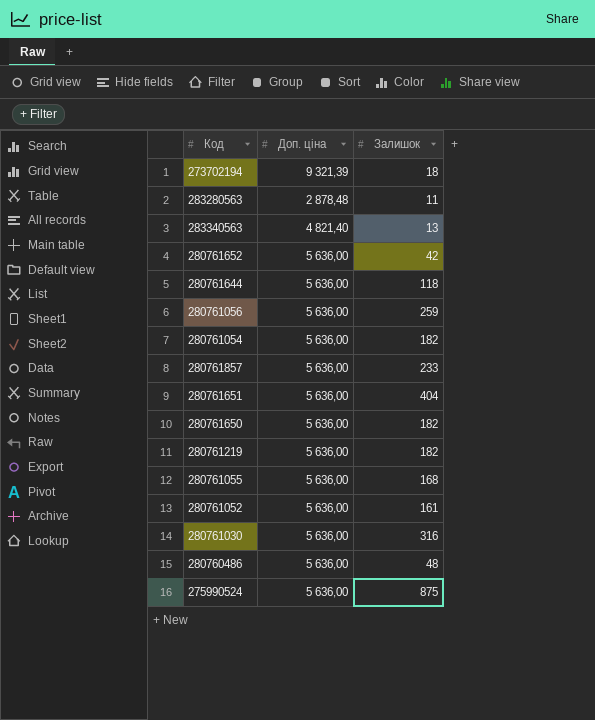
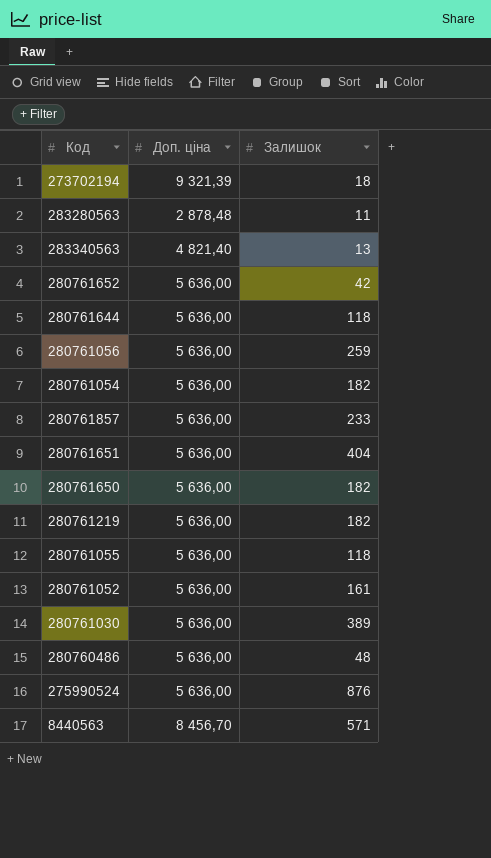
280761055 | Залишок: 168 -> 118
280761030 | Залишок: 316 -> 389
275990524 | Залишок: 875 -> 876
row 8440563: none -> 8 456,70 | 571

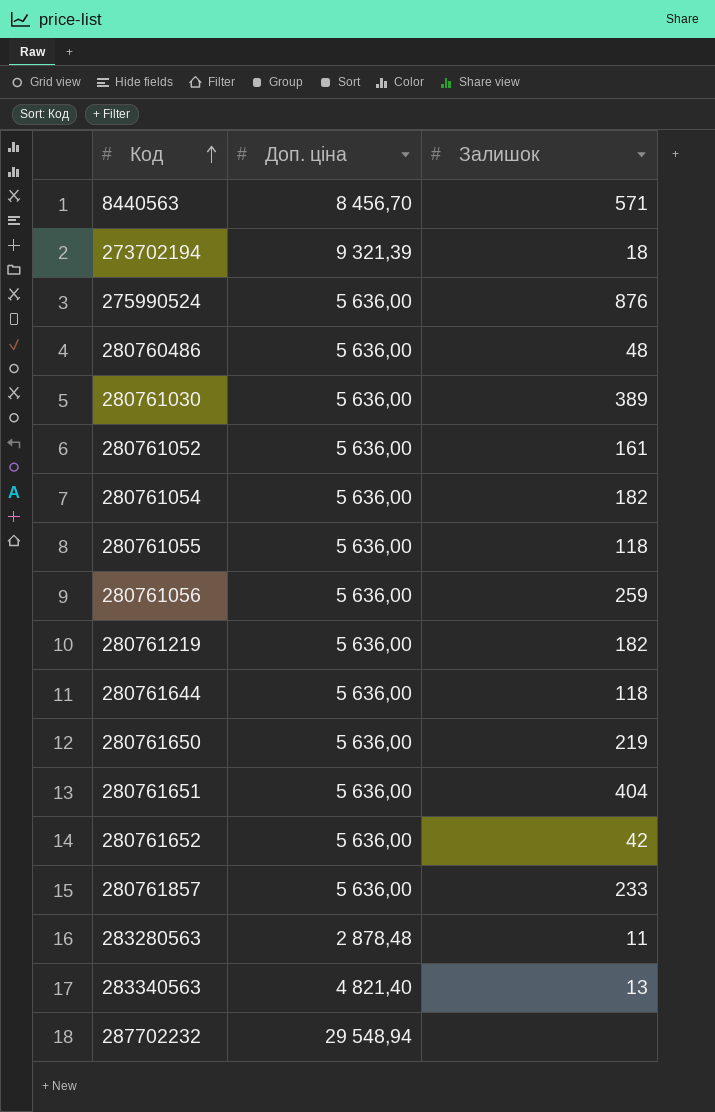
row order: none -> Код ascending
280761650 | Залишок: 182 -> 219
row 287702232: none -> 29 548,94 | none

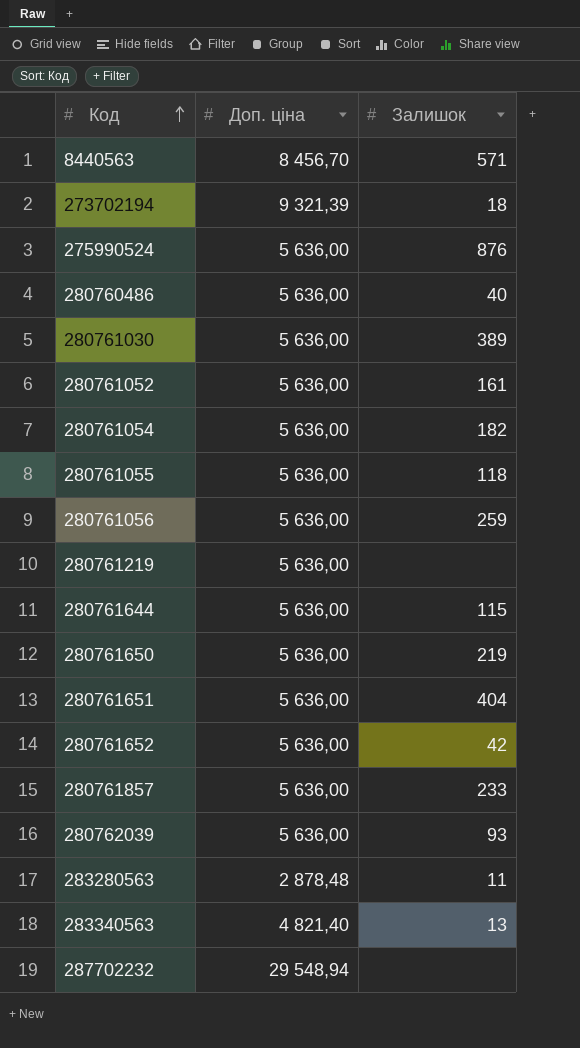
280760486 | Залишок: 48 -> 40
280761219 | Залишок: 182 -> none
280761644 | Залишок: 118 -> 115
row 280762039: none -> 5 636,00 | 93

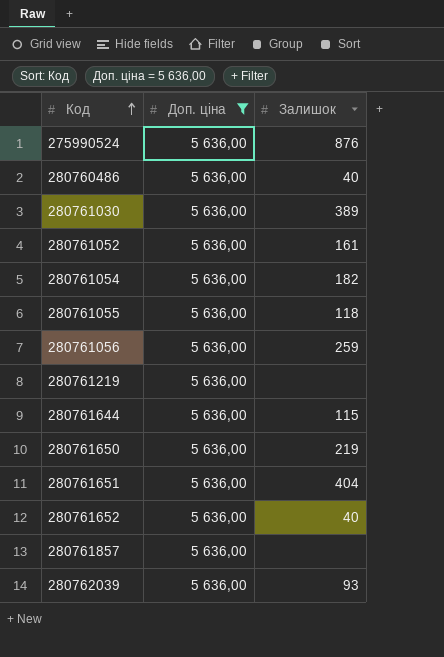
filter: none -> Доп. ціна = 5 636,00
280761652 | Залишок: 42 -> 40
280761857 | Залишок: 233 -> none

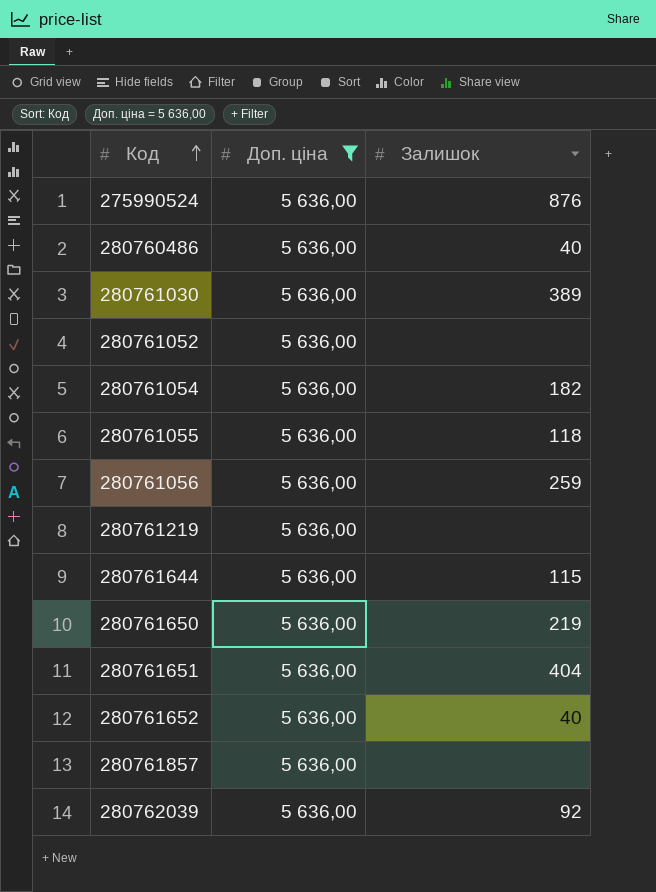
280761052 | Залишок: 161 -> none
280762039 | Залишок: 93 -> 92

